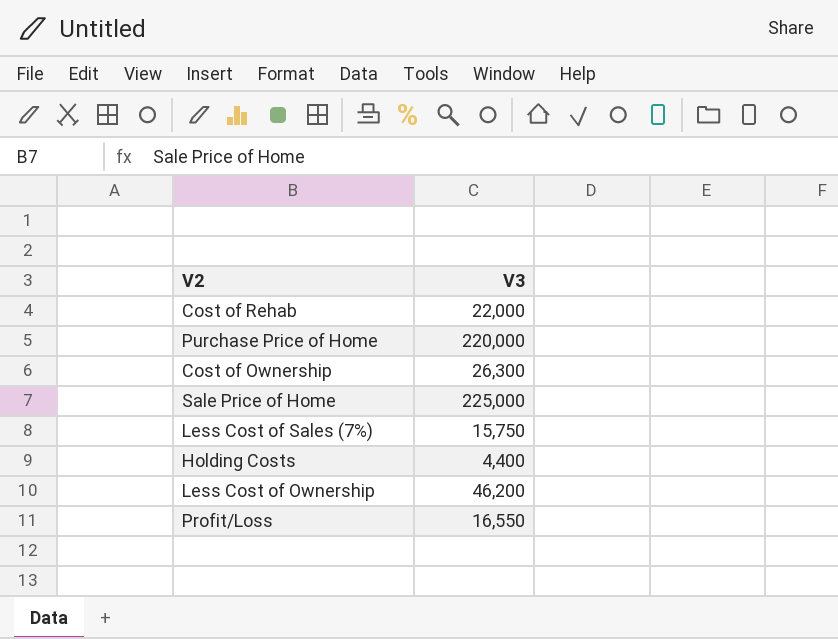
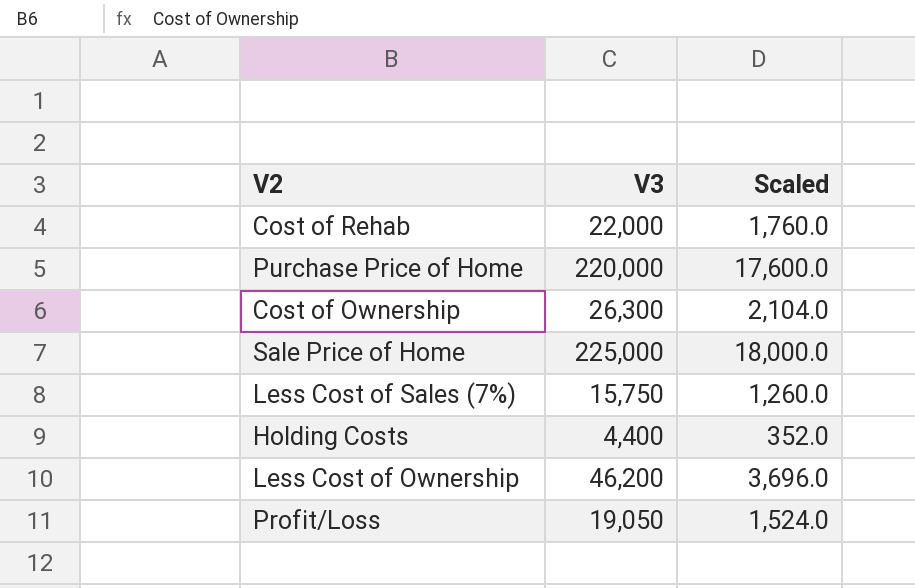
column Scaled | formula: none -> [V3] * 0.08
Profit/Loss | V3: 16,550 -> 19,050

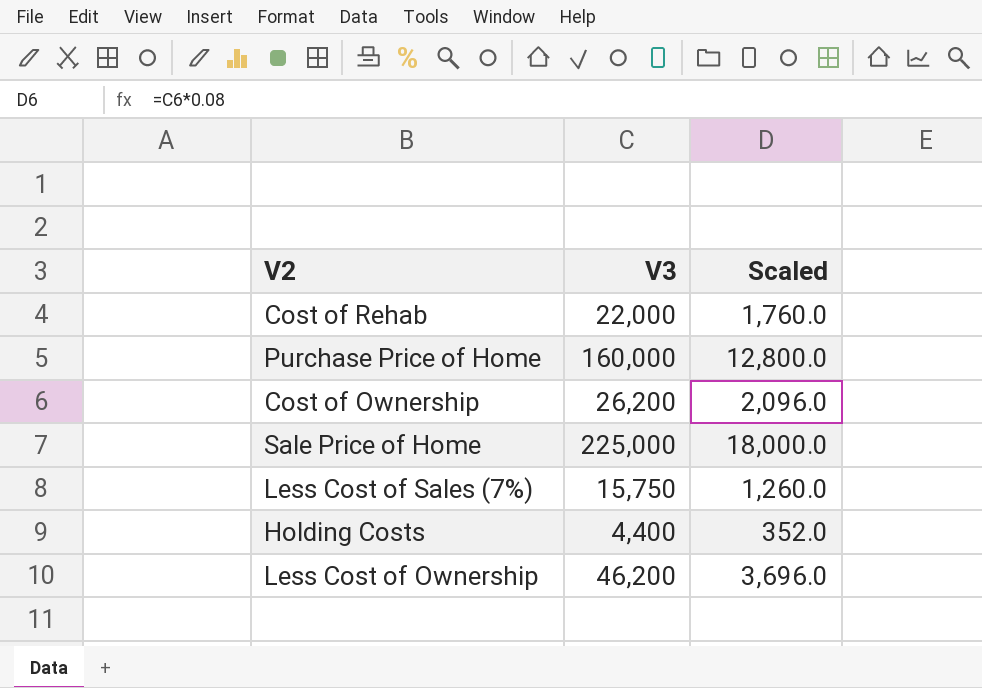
row Profit/Loss: 19,050 | 1,524.0 -> none
Purchase Price of Home | V3: 220,000 -> 160,000
Purchase Price of Home | Scaled: 17,600.0 -> 12,800.0
Cost of Ownership | V3: 26,300 -> 26,200
Cost of Ownership | Scaled: 2,104.0 -> 2,096.0

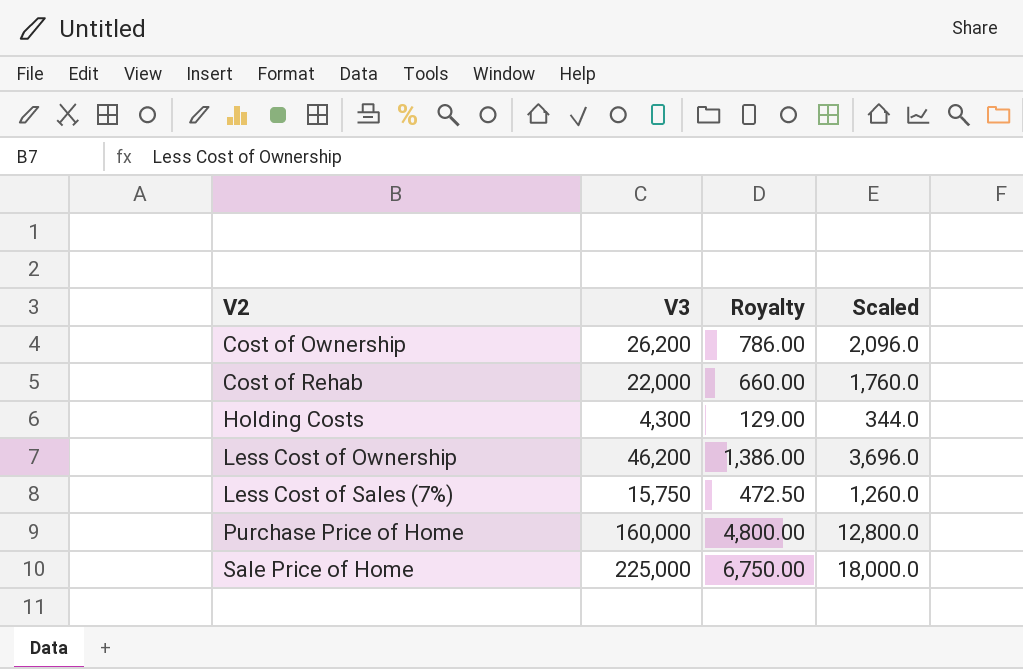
row order: none -> V2 ascending
column Royalty | formula: none -> [V3] * 0.03
Holding Costs | V3: 4,400 -> 4,300
Holding Costs | Scaled: 352.0 -> 344.0

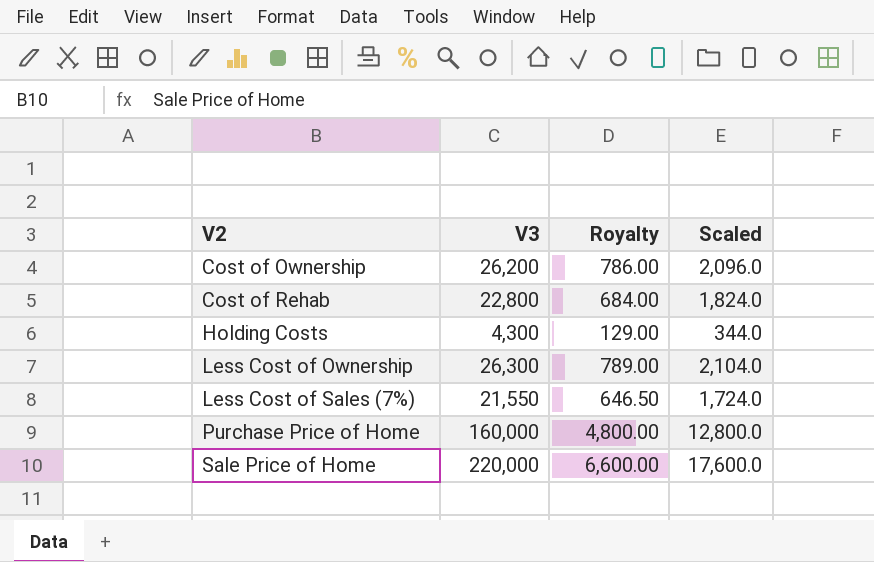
Cost of Rehab | V3: 22,000 -> 22,800
Cost of Rehab | Royalty: 660.00 -> 684.00
Cost of Rehab | Scaled: 1,760.0 -> 1,824.0
Less Cost of Ownership | V3: 46,200 -> 26,300
Less Cost of Ownership | Royalty: 1,386.00 -> 789.00
Less Cost of Ownership | Scaled: 3,696.0 -> 2,104.0
Less Cost of Sales (7%) | V3: 15,750 -> 21,550
Less Cost of Sales (7%) | Royalty: 472.50 -> 646.50
Less Cost of Sales (7%) | Scaled: 1,260.0 -> 1,724.0
Sale Price of Home | V3: 225,000 -> 220,000
Sale Price of Home | Royalty: 6,750.00 -> 6,600.00
Sale Price of Home | Scaled: 18,000.0 -> 17,600.0

